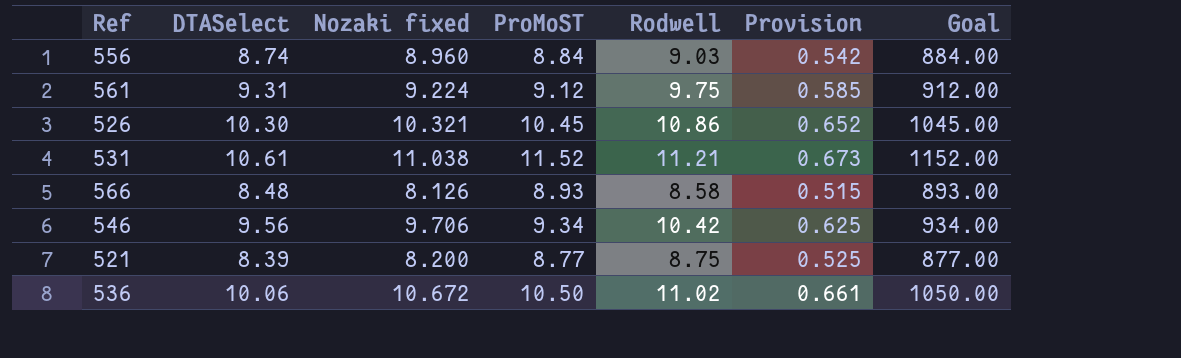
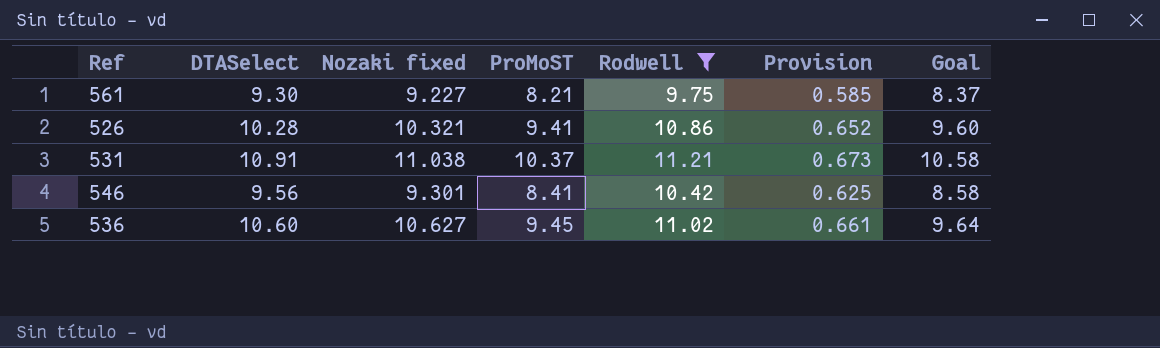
filter: none -> Rodwell >= 9.75
column Goal | formula: [ProMoST] * 100 -> [ProMoST] * 1.02
561 | DTASelect: 9.31 -> 9.30
561 | Nozaki fixed: 9.224 -> 9.227
561 | ProMoST: 9.12 -> 8.21
526 | DTASelect: 10.30 -> 10.28
526 | ProMoST: 10.45 -> 9.41
531 | DTASelect: 10.61 -> 10.91
531 | ProMoST: 11.52 -> 10.37
546 | Nozaki fixed: 9.706 -> 9.301
546 | ProMoST: 9.34 -> 8.41
536 | DTASelect: 10.06 -> 10.60
536 | Nozaki fixed: 10.672 -> 10.627
536 | ProMoST: 10.50 -> 9.45

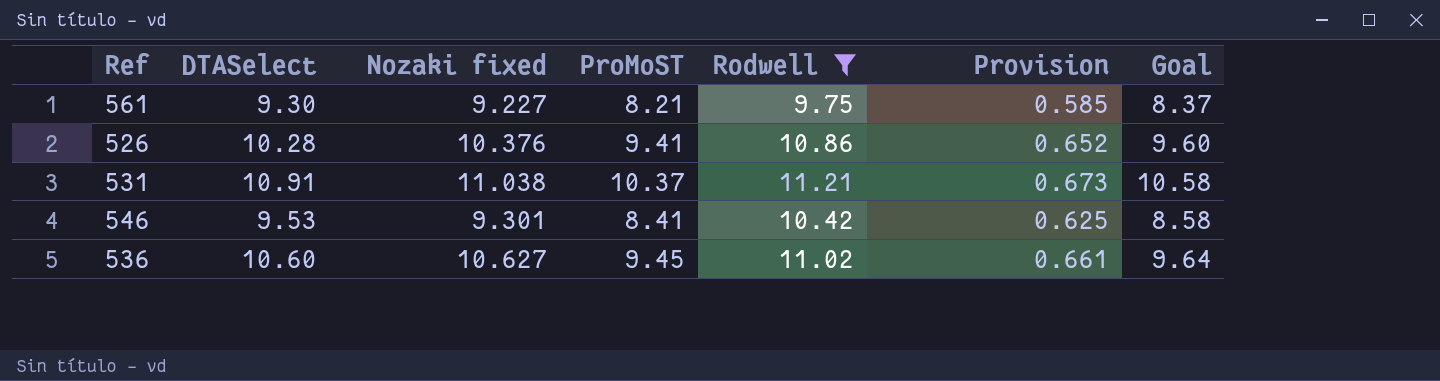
526 | Nozaki fixed: 10.321 -> 10.376
546 | DTASelect: 9.56 -> 9.53

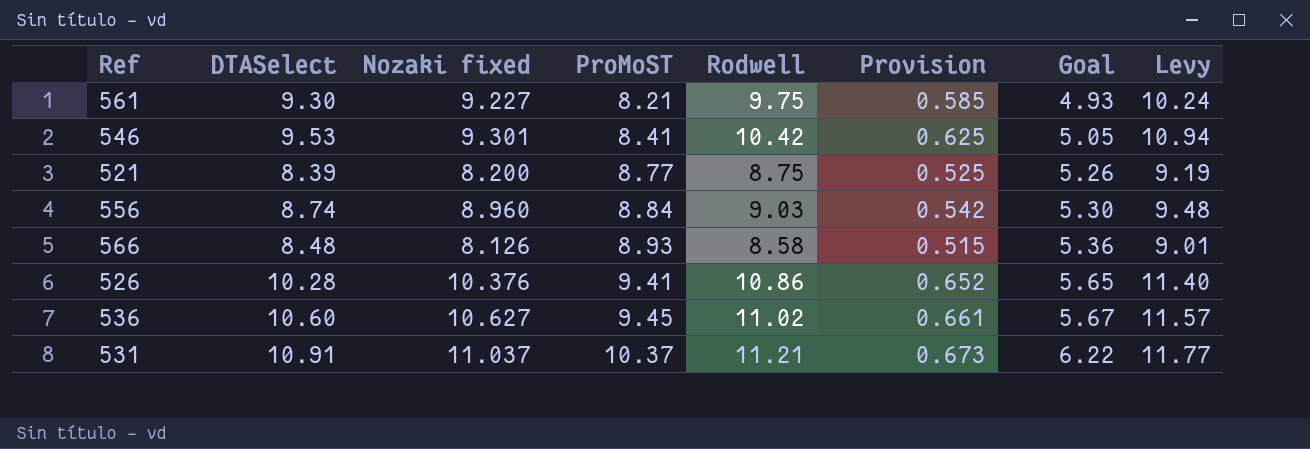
filter: Rodwell >= 9.75 -> none
row order: none -> ProMoST ascending
column Goal | formula: [ProMoST] * 1.02 -> [ProMoST] * 0.6
column Levy | formula: none -> [Rodwell] * 1.05
531 | Nozaki fixed: 11.038 -> 11.037

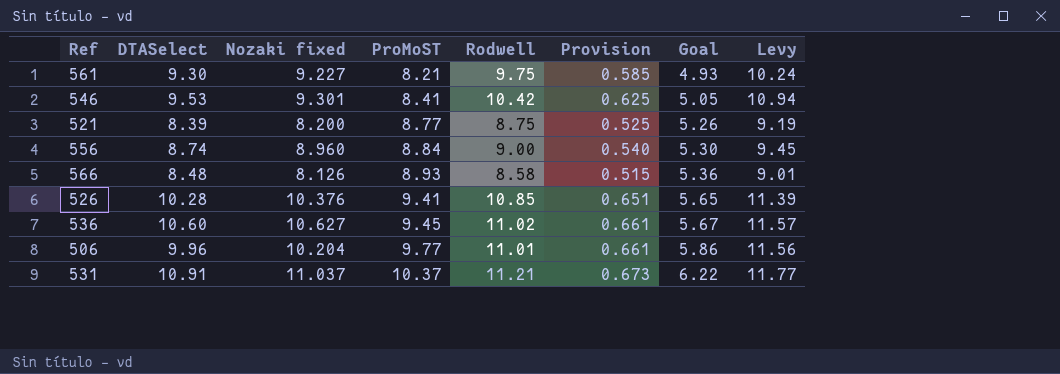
556 | Rodwell: 9.03 -> 9.00
556 | Provision: 0.542 -> 0.540
556 | Levy: 9.48 -> 9.45
526 | Rodwell: 10.86 -> 10.85
526 | Provision: 0.652 -> 0.651
526 | Levy: 11.40 -> 11.39
row 506: none -> 9.96 | 10.204 | 9.77 | 11.01 | 0.661 | 5.86 | 11.56

